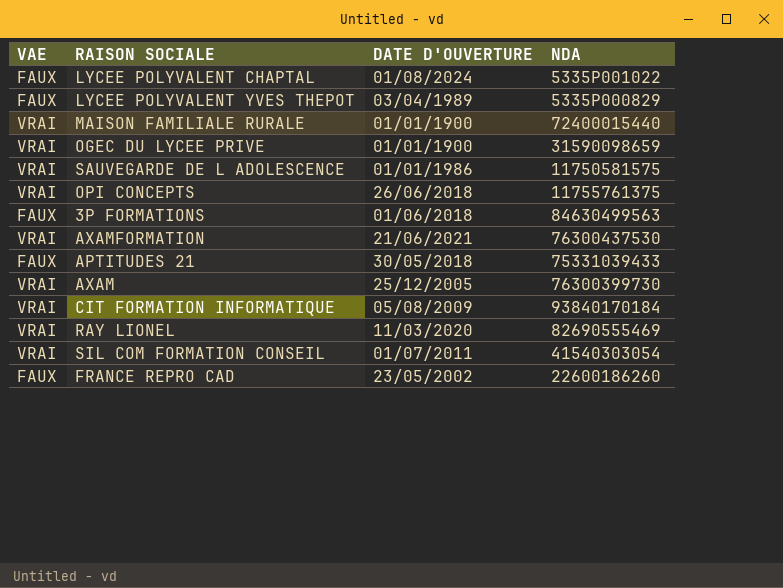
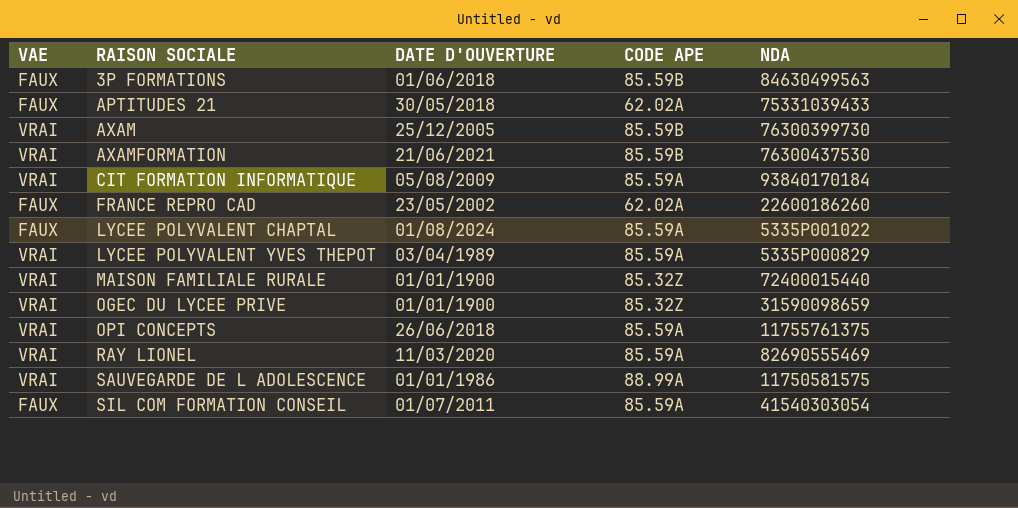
row order: none -> RAISON SOCIALE ascending
column CODE APE | position: none -> 4
LYCEE POLYVALENT YVES THEPOT | VAE: FAUX -> VRAI
SIL COM FORMATION CONSEIL | VAE: VRAI -> FAUX

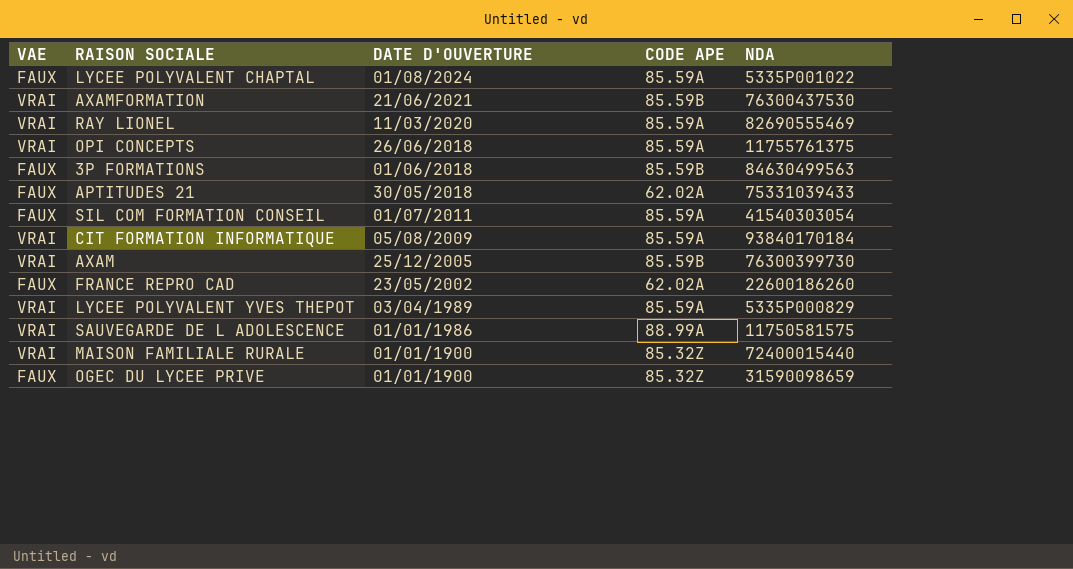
row order: RAISON SOCIALE ascending -> DATE D'OUVERTURE descending
OGEC DU LYCEE PRIVE | VAE: VRAI -> FAUX

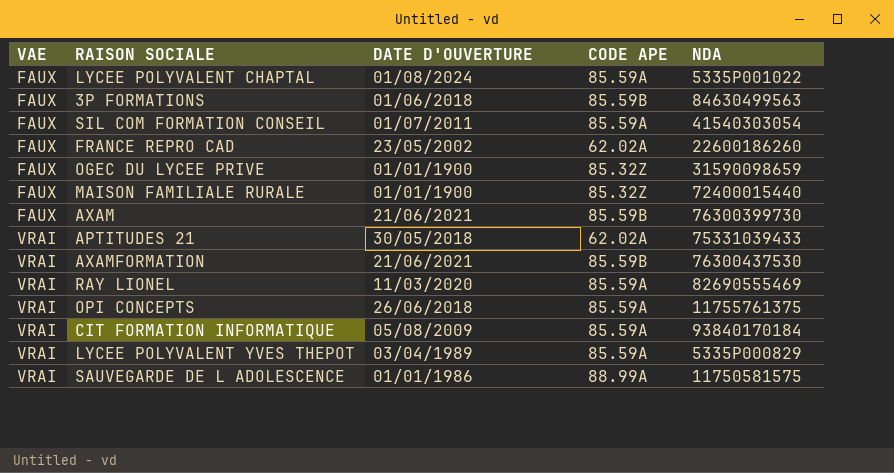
row order: DATE D'OUVERTURE descending -> VAE ascending
MAISON FAMILIALE RURALE | VAE: VRAI -> FAUX
AXAM | VAE: VRAI -> FAUX
AXAM | DATE D'OUVERTURE: 25/12/2005 -> 21/06/2021
APTITUDES 21 | VAE: FAUX -> VRAI

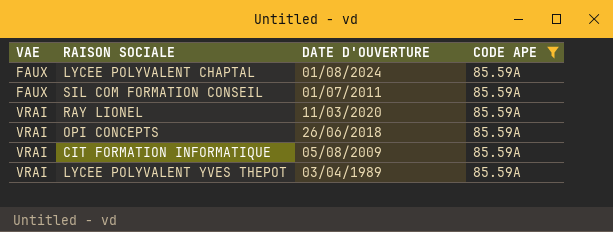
filter: none -> CODE APE = 85.59A
column NDA | position: 5 -> none

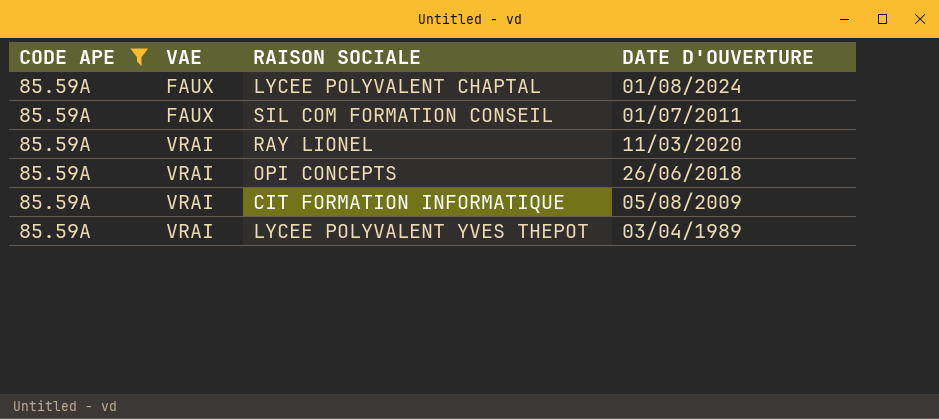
column CODE APE | position: 4 -> 1

